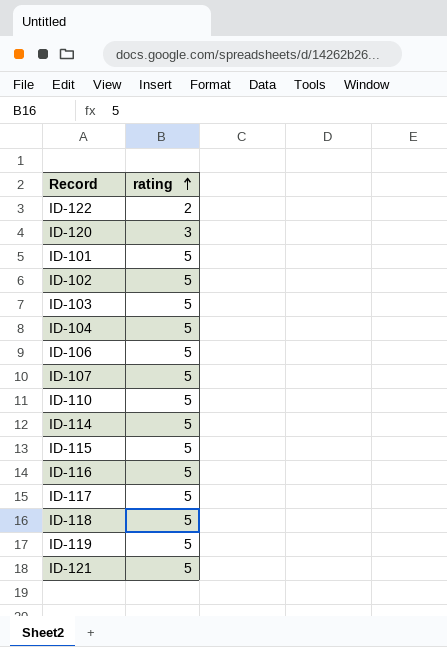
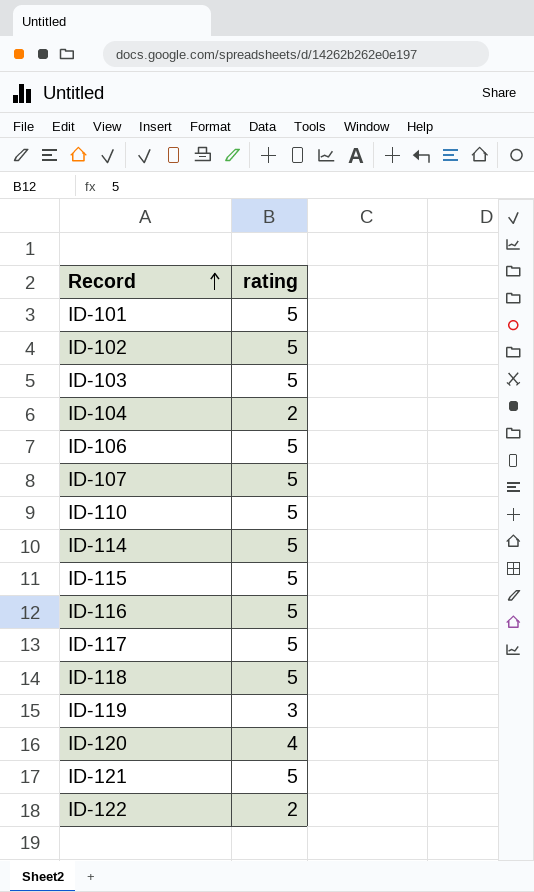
row order: rating ascending -> Record ascending
ID-104 | rating: 5 -> 2
ID-119 | rating: 5 -> 3
ID-120 | rating: 3 -> 4

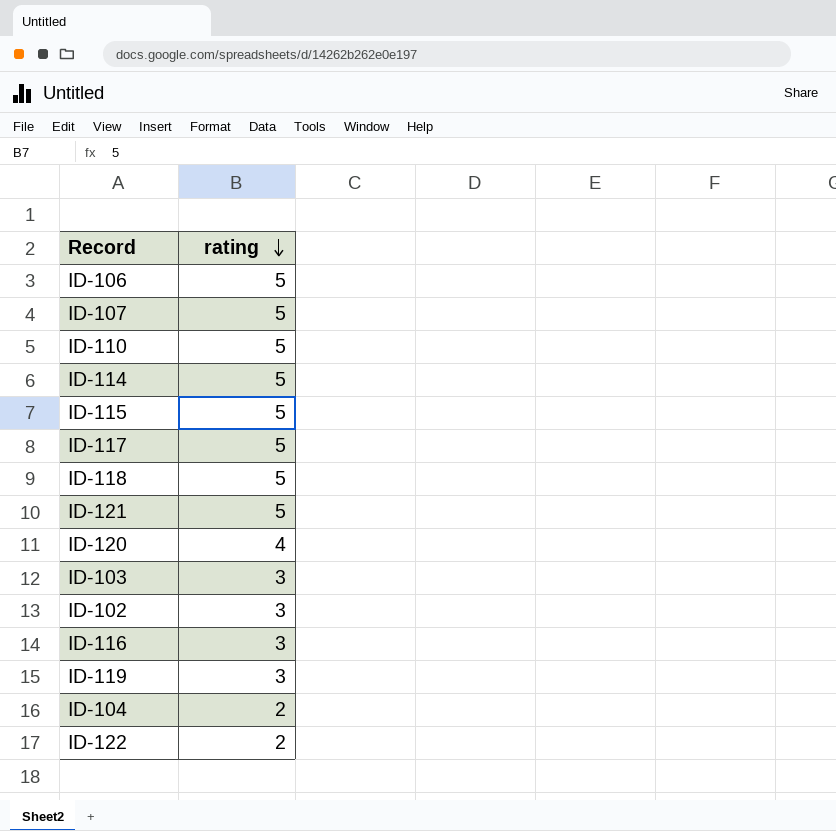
row order: Record ascending -> rating descending
row ID-101: 5 -> none
ID-103 | rating: 5 -> 3
ID-102 | rating: 5 -> 3
ID-116 | rating: 5 -> 3

